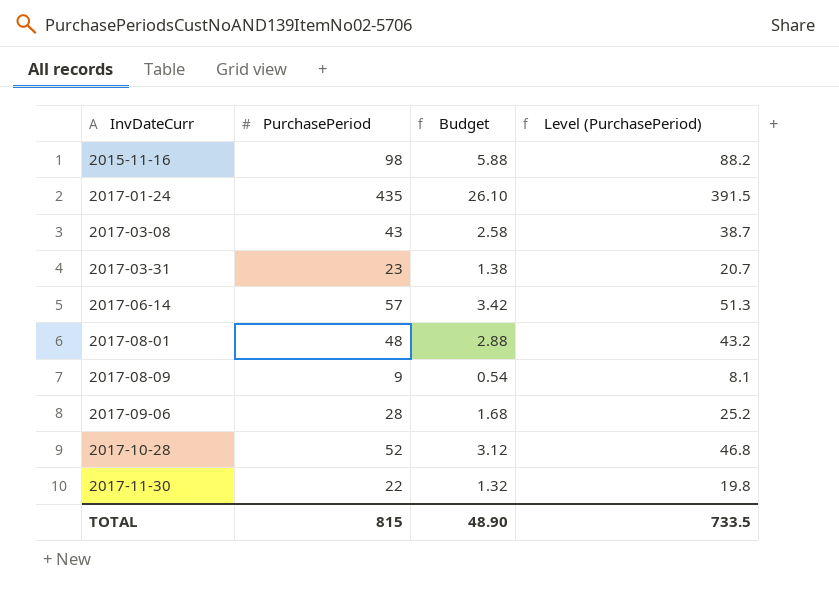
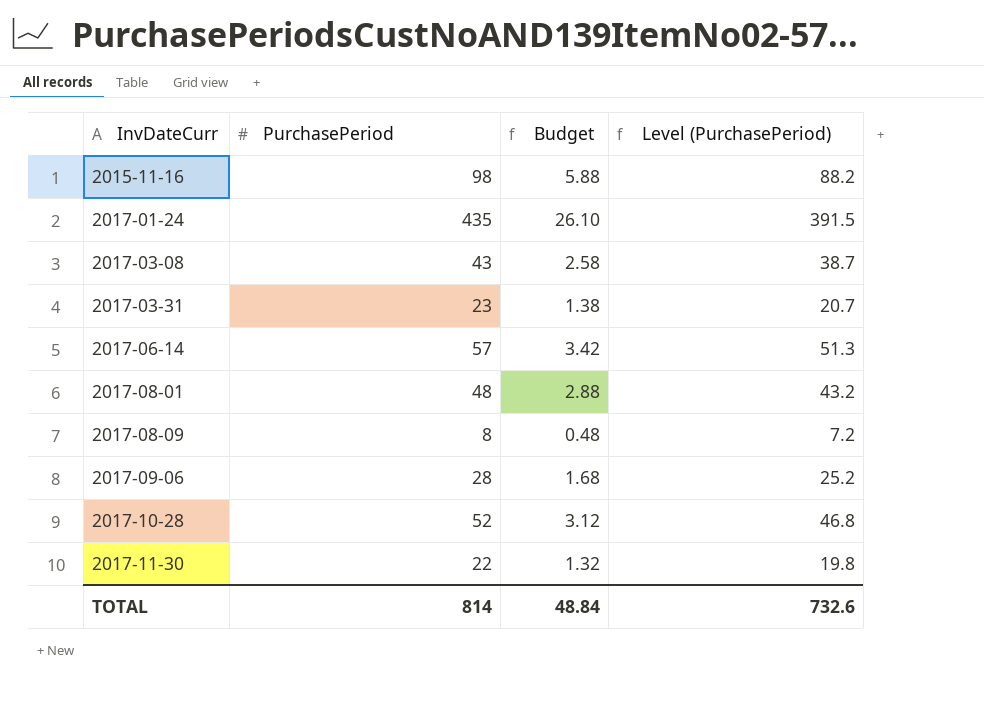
2017-08-09 | PurchasePeriod: 9 -> 8
2017-08-09 | Budget: 0.54 -> 0.48
2017-08-09 | Level (PurchasePeriod): 8.1 -> 7.2
TOTAL | PurchasePeriod: 815 -> 814
TOTAL | Budget: 48.90 -> 48.84
TOTAL | Level (PurchasePeriod): 733.5 -> 732.6

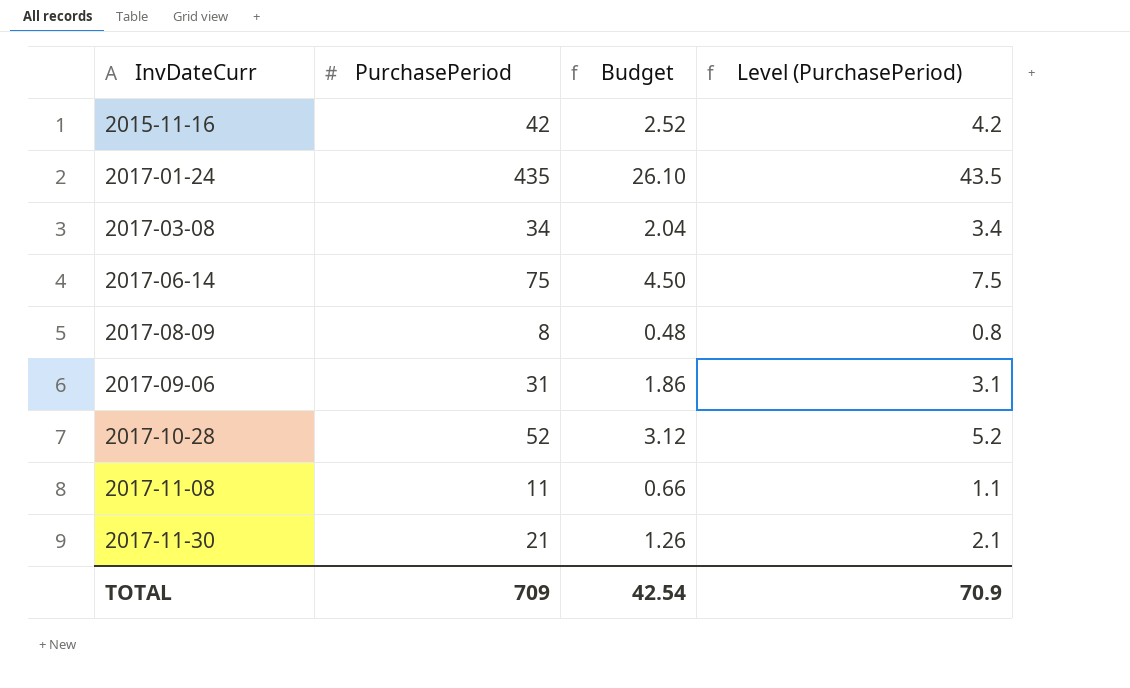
column Level (PurchasePeriod) | formula: [PurchasePeriod] * 0.9 -> [PurchasePeriod] * 0.1
row 2017-03-31: 23 | 1.38 | 20.7 -> none
row 2017-08-01: 48 | 2.88 | 43.2 -> none
2015-11-16 | PurchasePeriod: 98 -> 42
2015-11-16 | Budget: 5.88 -> 2.52
2017-03-08 | PurchasePeriod: 43 -> 34
2017-03-08 | Budget: 2.58 -> 2.04
2017-06-14 | PurchasePeriod: 57 -> 75
2017-06-14 | Budget: 3.42 -> 4.50
2017-09-06 | PurchasePeriod: 28 -> 31
2017-09-06 | Budget: 1.68 -> 1.86
row 2017-11-08: none -> 11 | 0.66 | 1.1
2017-11-30 | PurchasePeriod: 22 -> 21
2017-11-30 | Budget: 1.32 -> 1.26
TOTAL | PurchasePeriod: 814 -> 709
TOTAL | Budget: 48.84 -> 42.54
TOTAL | Level (PurchasePeriod): 732.6 -> 70.9

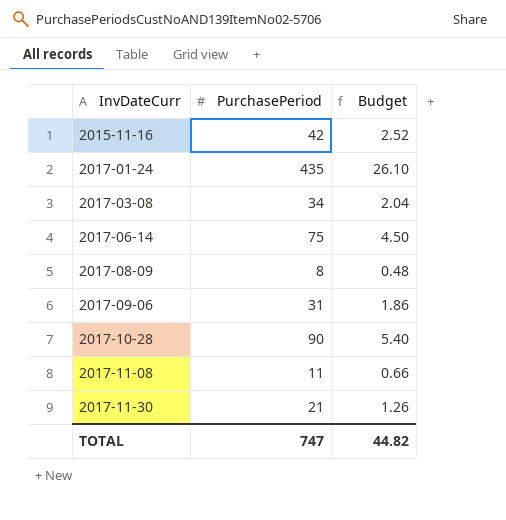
column Level (PurchasePeriod) | formula: [PurchasePeriod] * 0.1 -> none
2017-10-28 | PurchasePeriod: 52 -> 90
2017-10-28 | Budget: 3.12 -> 5.40
TOTAL | PurchasePeriod: 709 -> 747
TOTAL | Budget: 42.54 -> 44.82

